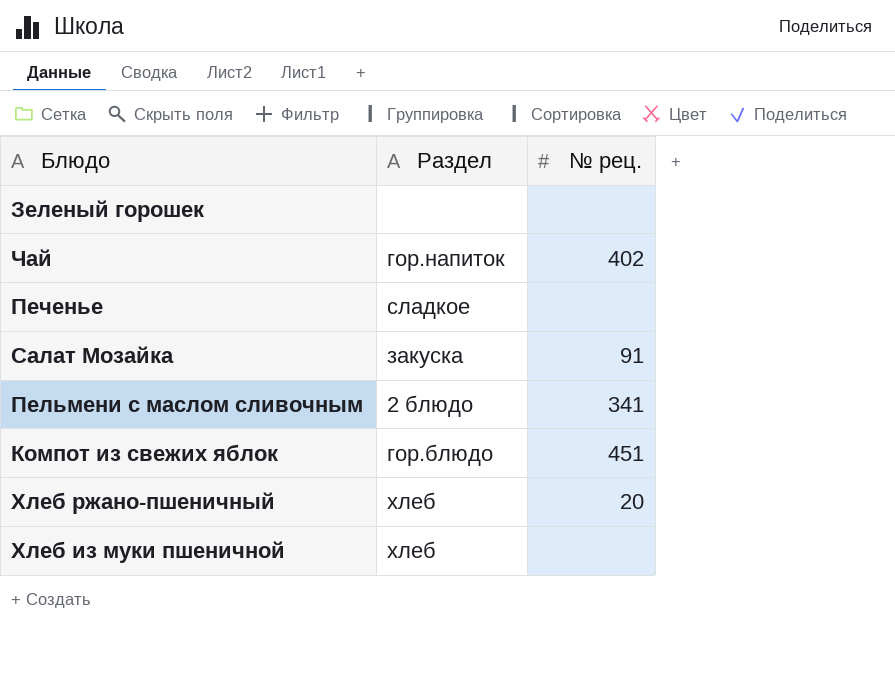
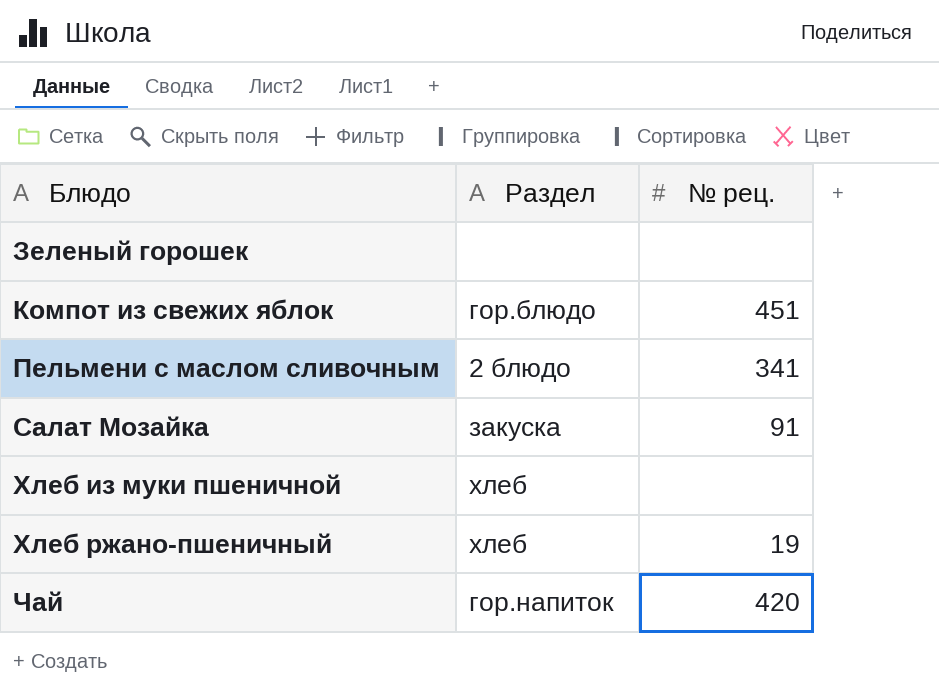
row order: none -> Блюдо ascending
row Печенье: сладкое | none -> none
Хлеб ржано-пшеничный | № рец.: 20 -> 19
Чай | № рец.: 402 -> 420

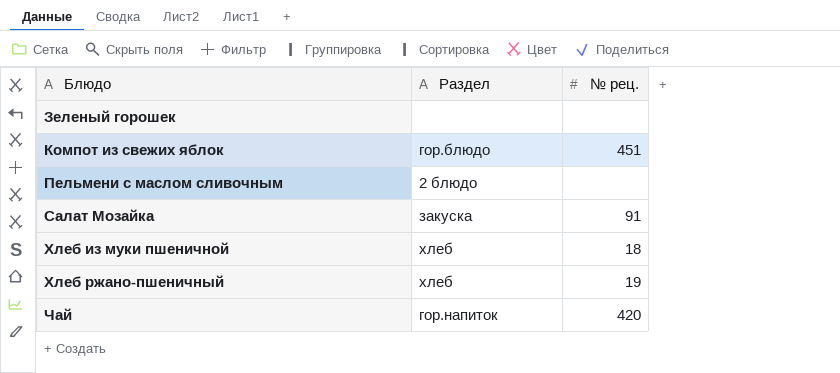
Пельмени с маслом сливочным | № рец.: 341 -> none
Хлеб из муки пшеничной | № рец.: none -> 18

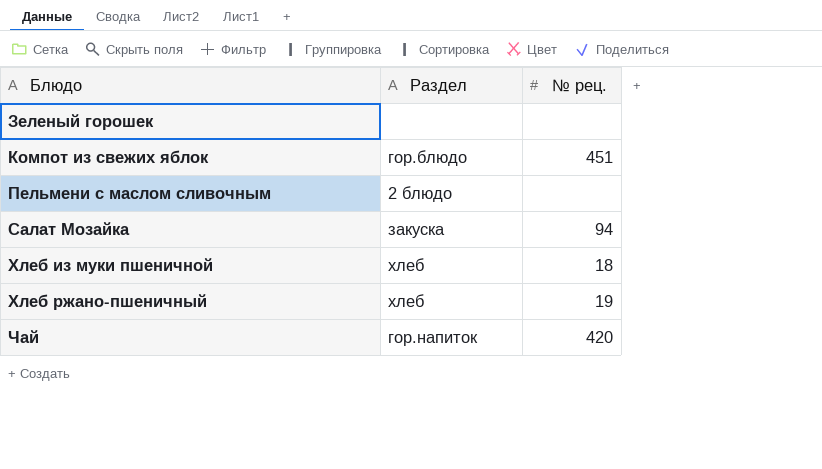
Салат Мозайка | № рец.: 91 -> 94

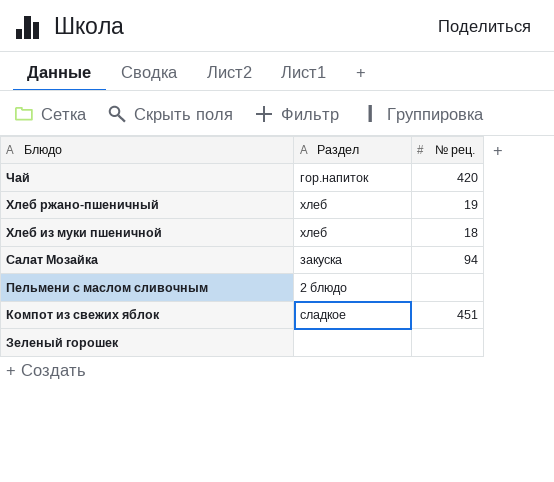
row order: Блюдо ascending -> Блюдо descending
Компот из свежих яблок | Раздел: гор.блюдо -> сладкое

